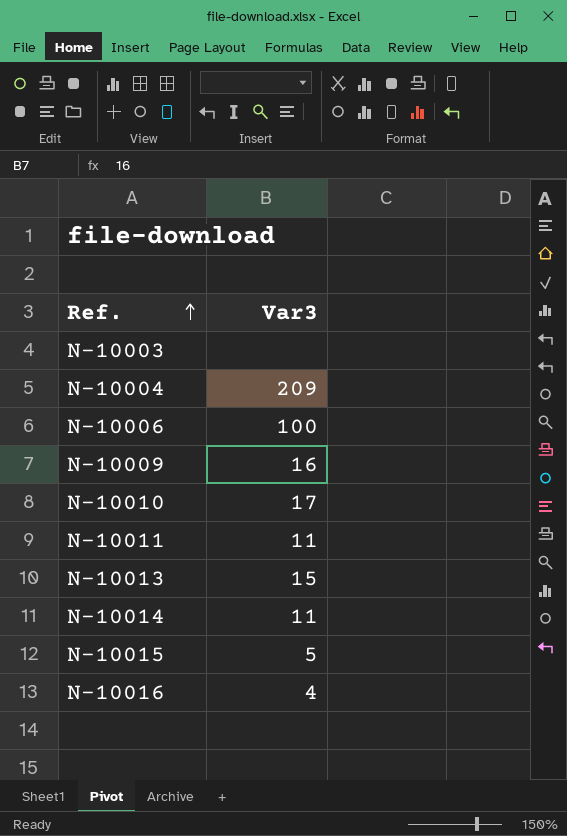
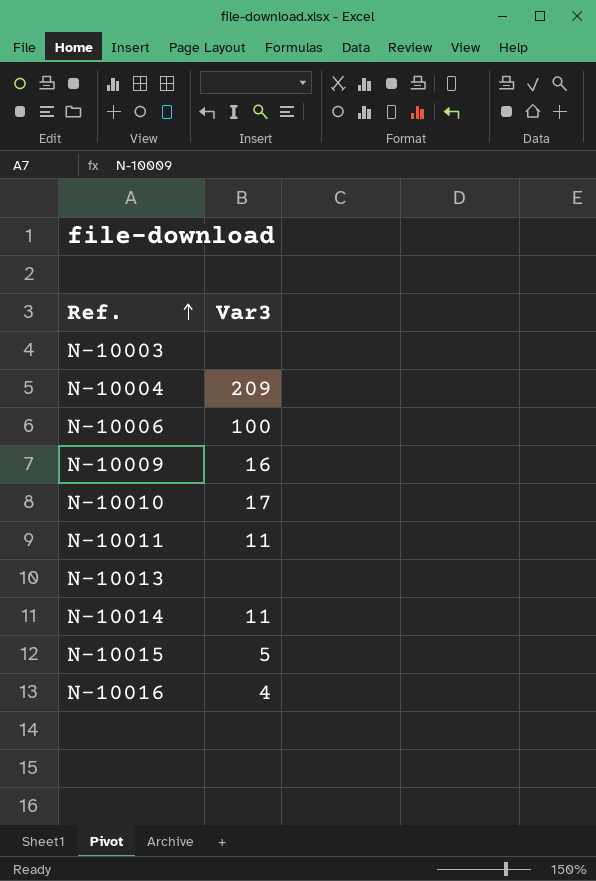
N-10013 | Var3: 15 -> none

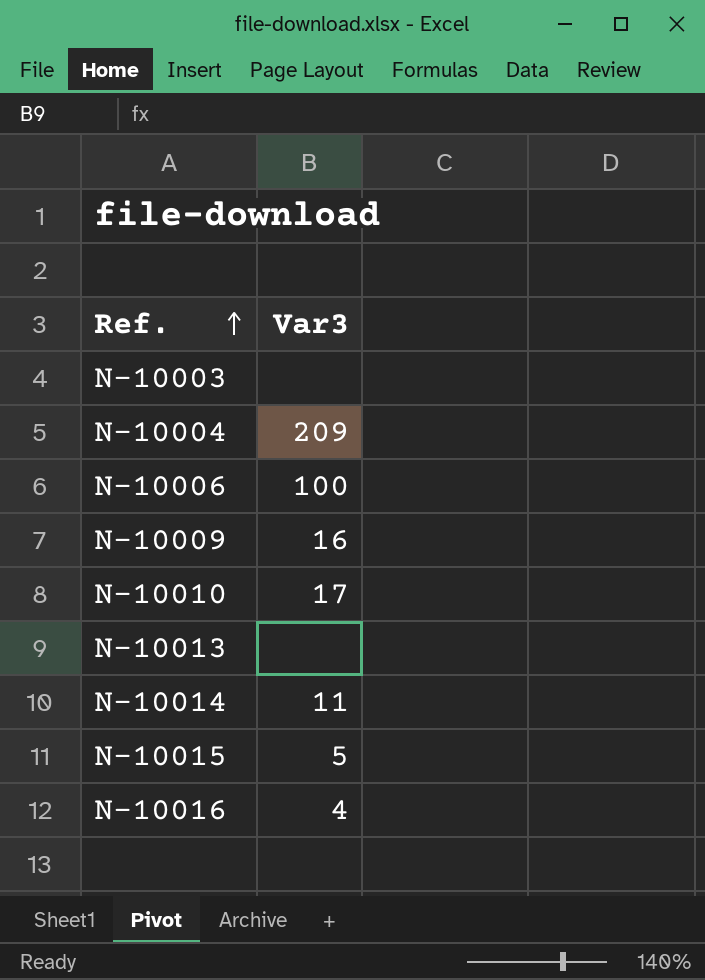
row N-10011: 11 -> none

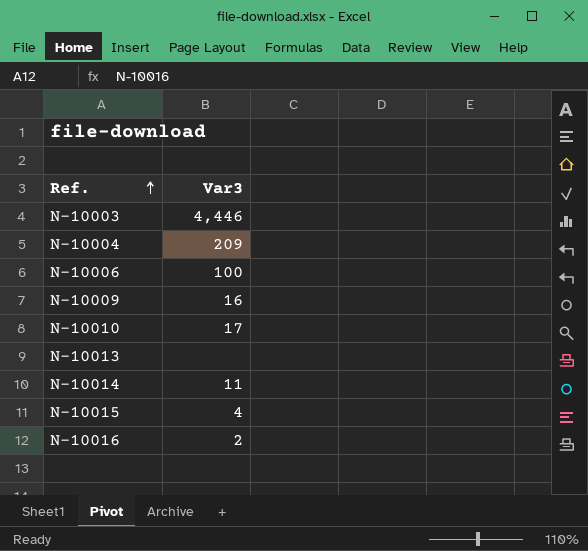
N-10003 | Var3: none -> 4,446
N-10015 | Var3: 5 -> 4
N-10016 | Var3: 4 -> 2

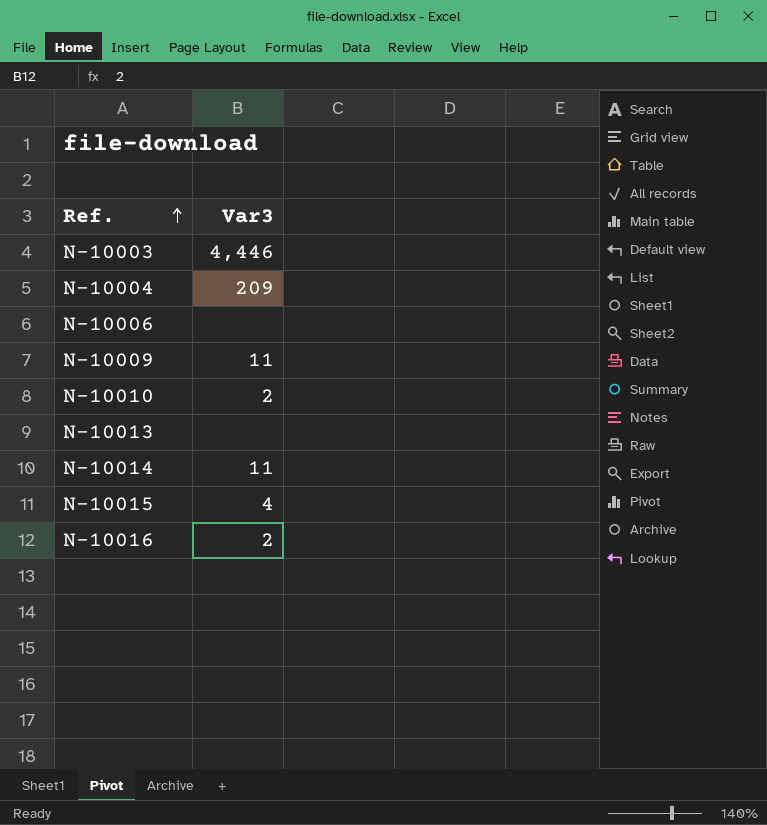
N-10006 | Var3: 100 -> none
N-10009 | Var3: 16 -> 11
N-10010 | Var3: 17 -> 2

